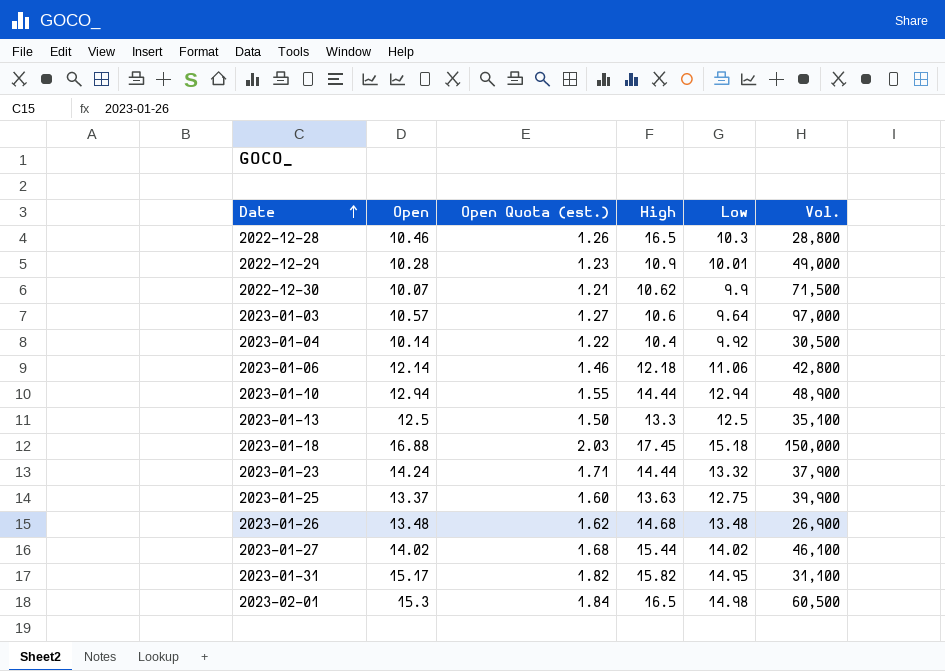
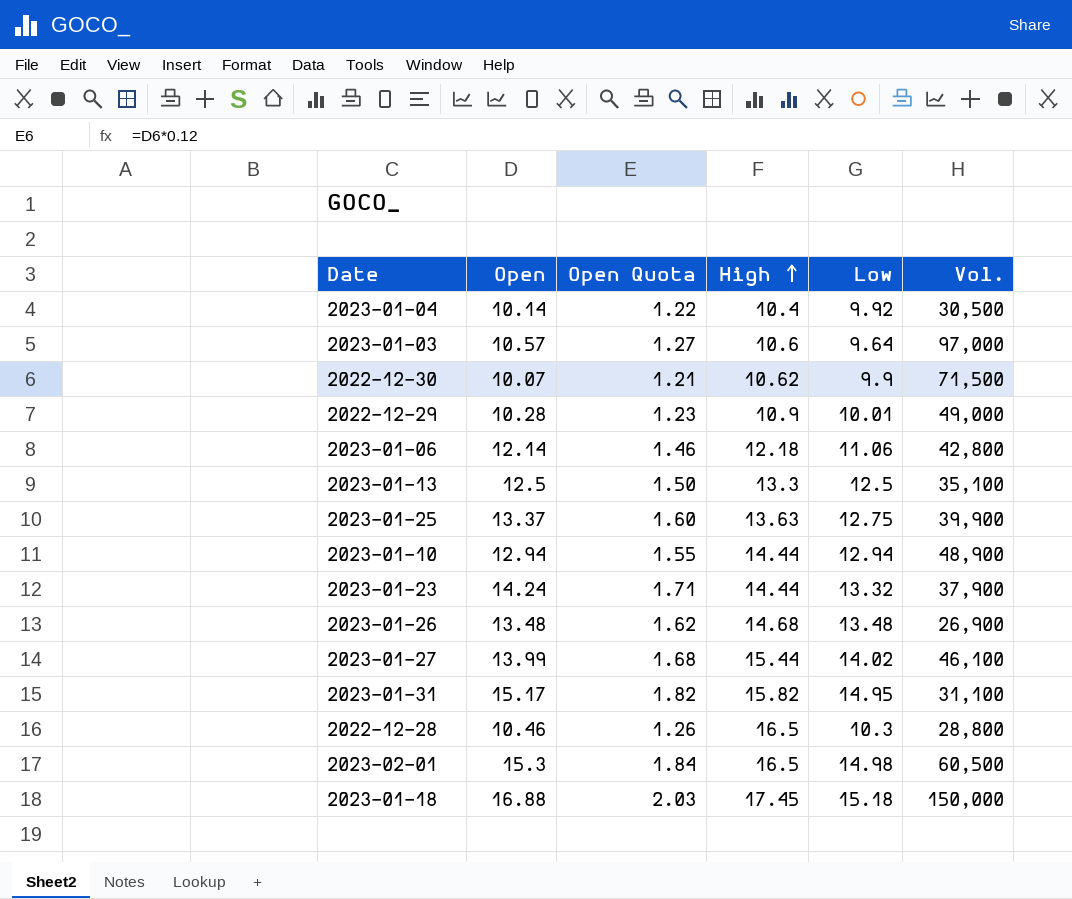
row order: Date ascending -> High ascending
column name: Open Quota (est.) -> Open Quota
2023-01-27 | Open: 14.02 -> 13.99

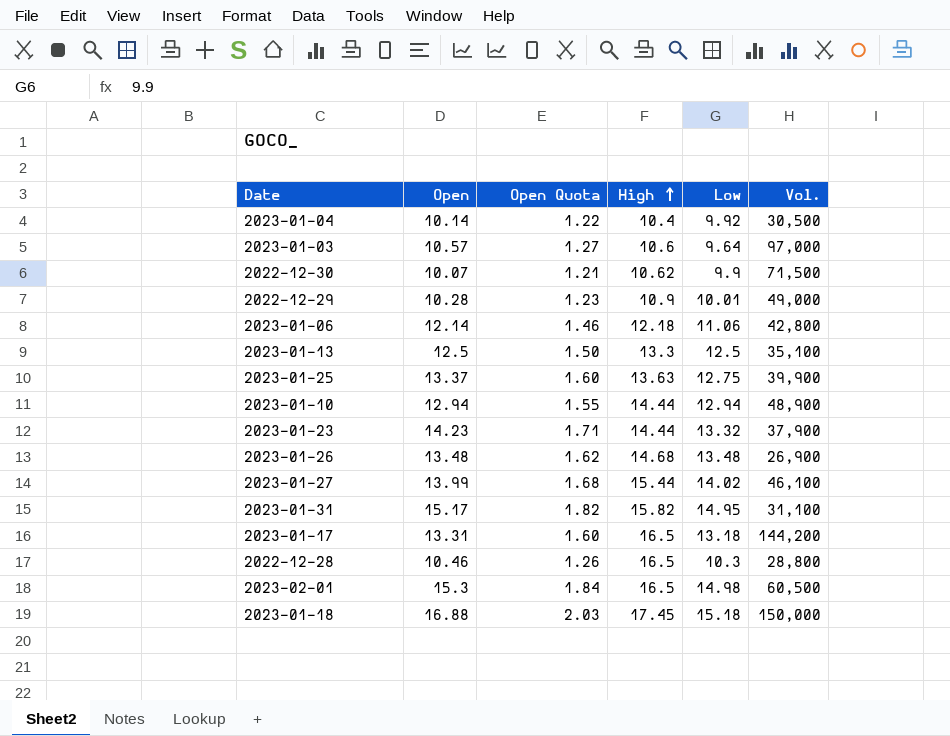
2023-01-23 | Open: 14.24 -> 14.23
row 2023-01-17: none -> 13.31 | 1.60 | 16.5 | 13.18 | 144,200

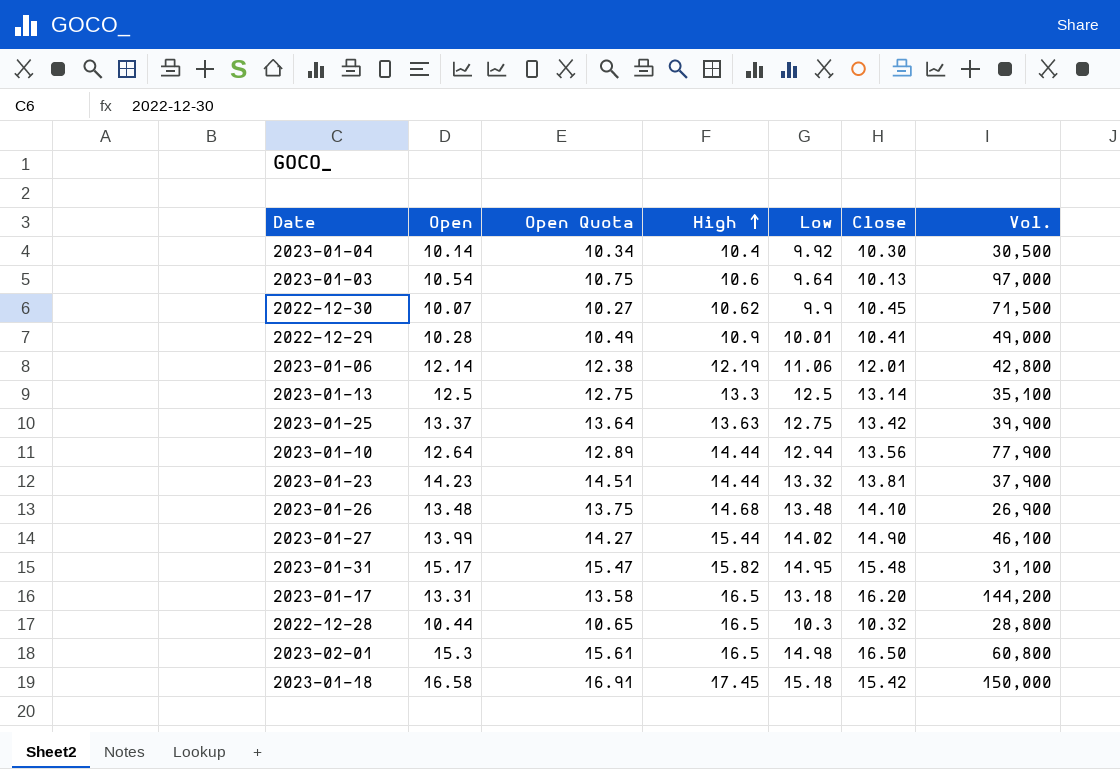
column Open Quota | formula: [Open] * 0.12 -> [Open] * 1.02
column Close | position: none -> 6
2023-01-03 | Open: 10.57 -> 10.54
2023-01-06 | High: 12.18 -> 12.19
2023-01-10 | Open: 12.94 -> 12.64
2023-01-10 | Vol.: 48,900 -> 77,900
2022-12-28 | Open: 10.46 -> 10.44
2023-02-01 | Vol.: 60,500 -> 60,800
2023-01-18 | Open: 16.88 -> 16.58

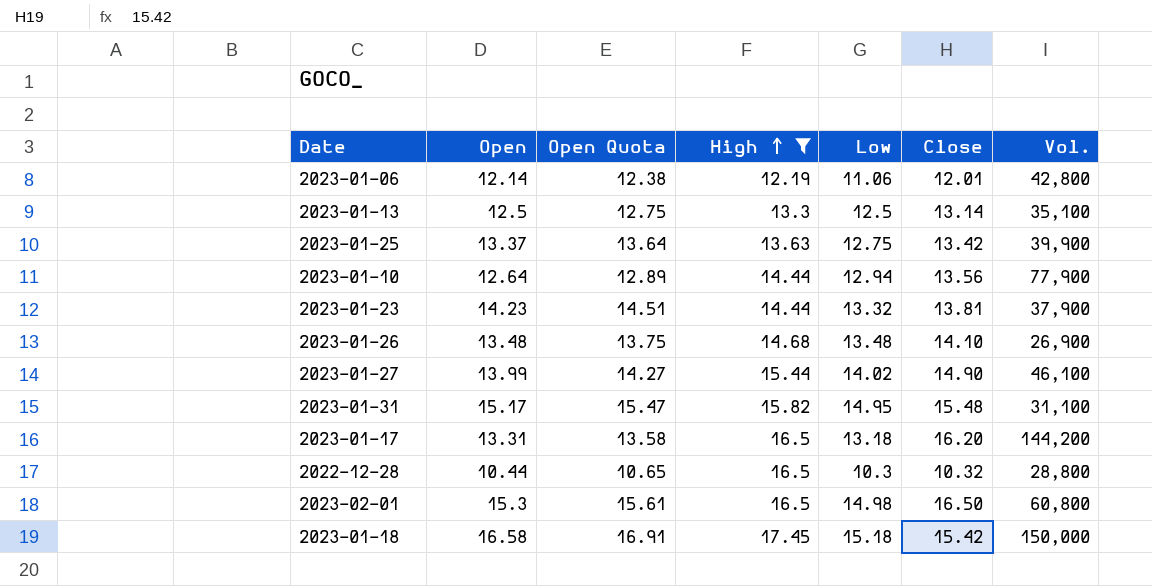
filter: none -> High >= 12.19

